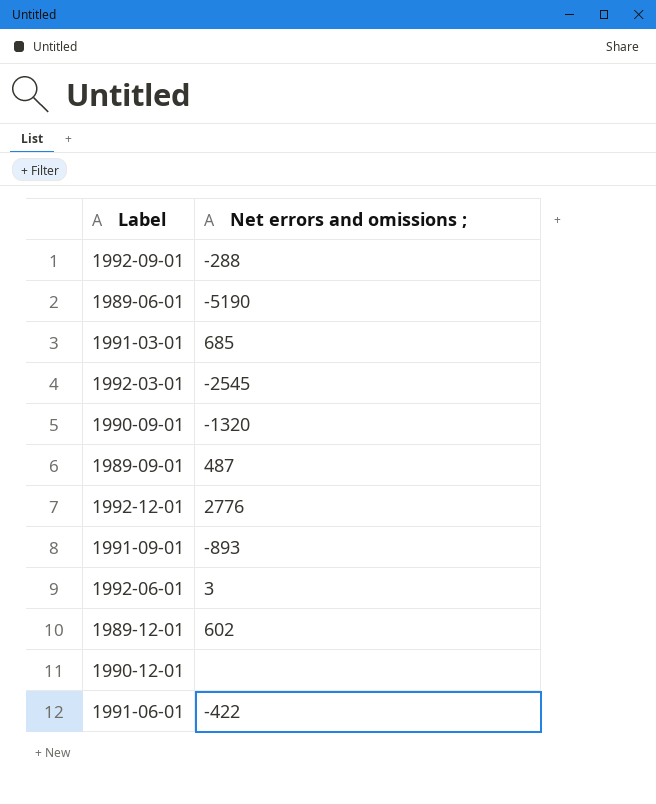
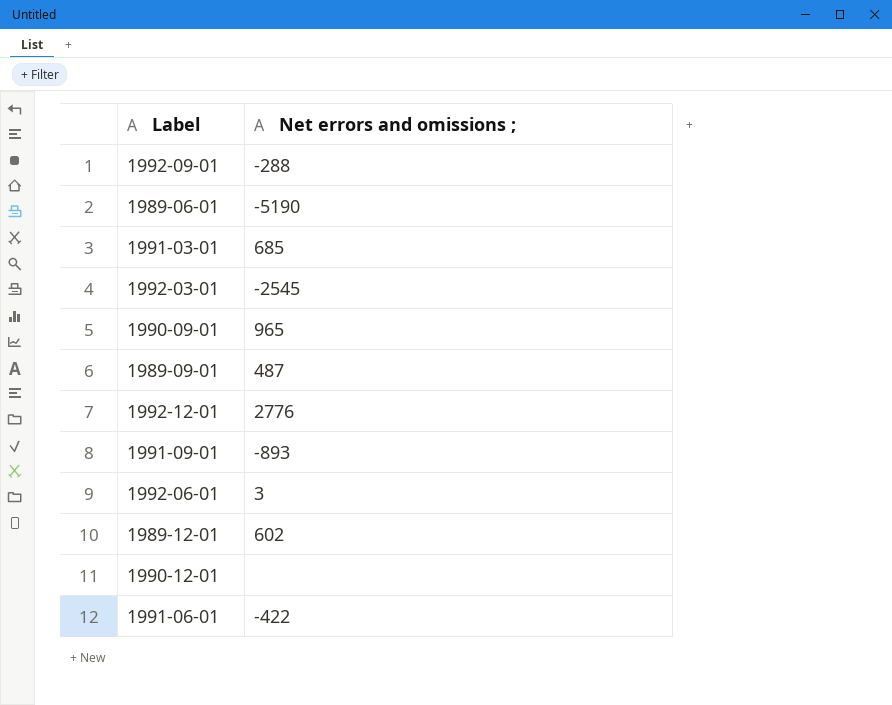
1990-09-01 | Net errors and omissions ;: -1320 -> 965

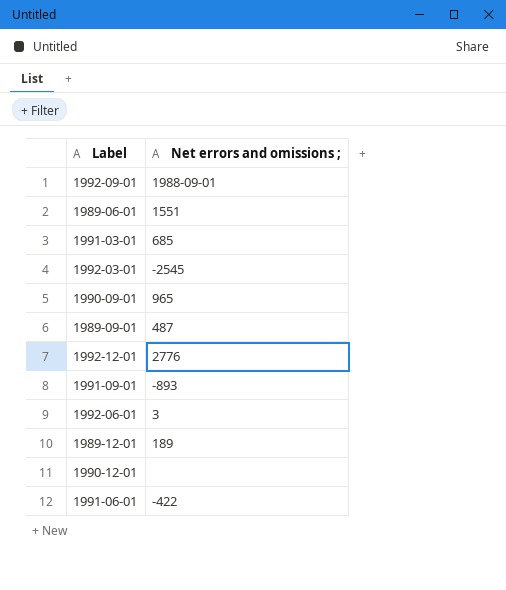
1992-09-01 | Net errors and omissions ;: -288 -> 1988-09-01
1989-06-01 | Net errors and omissions ;: -5190 -> 1551
1989-12-01 | Net errors and omissions ;: 602 -> 189

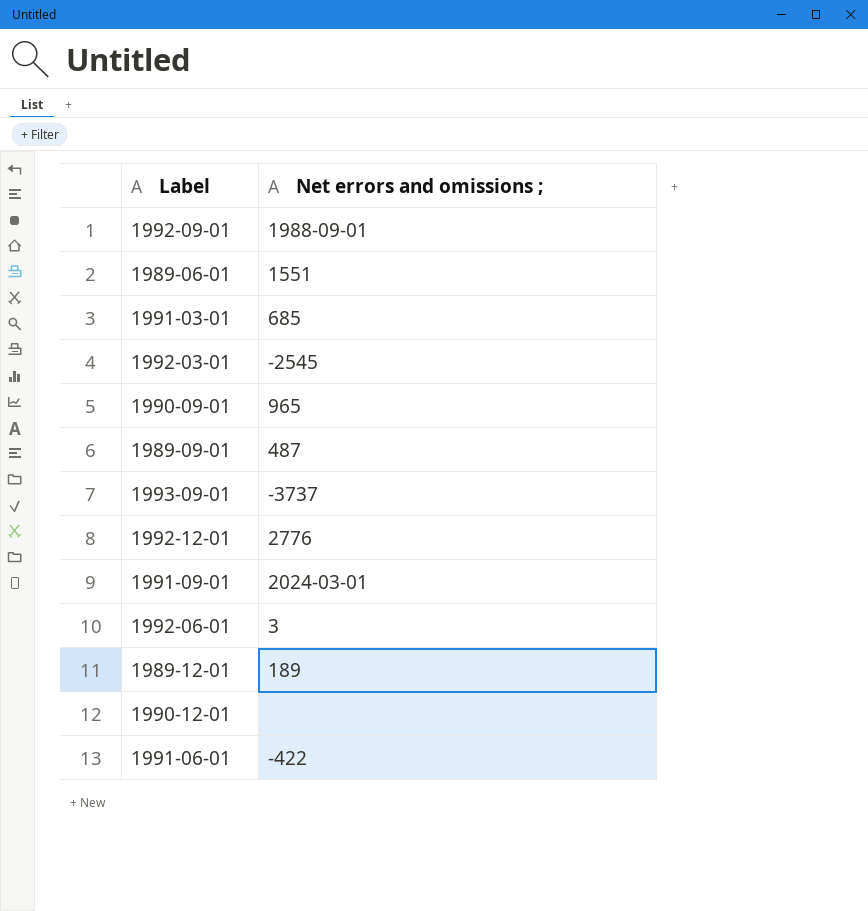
row 1993-09-01: none -> -3737
1991-09-01 | Net errors and omissions ;: -893 -> 2024-03-01

